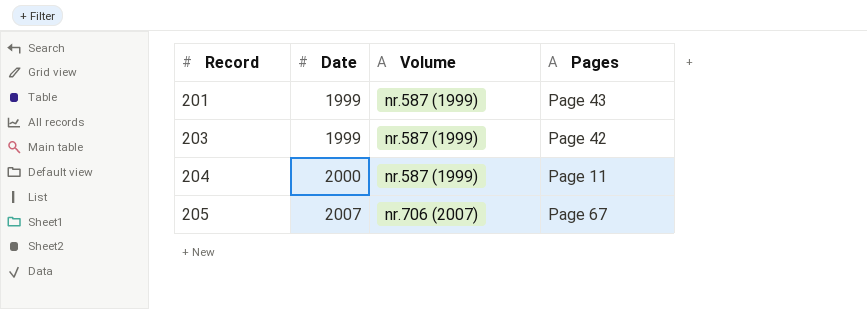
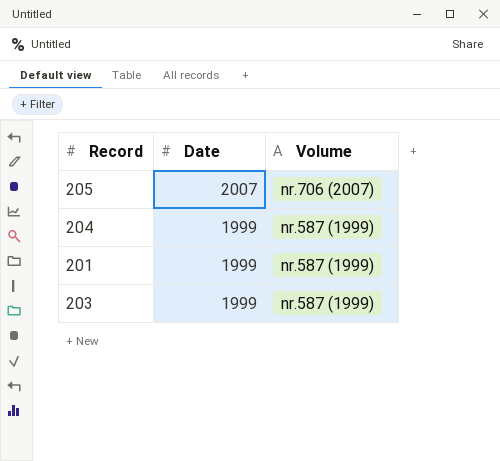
row order: Record ascending -> Date descending
column Pages | position: 4 -> none
204 | Date: 2000 -> 1999

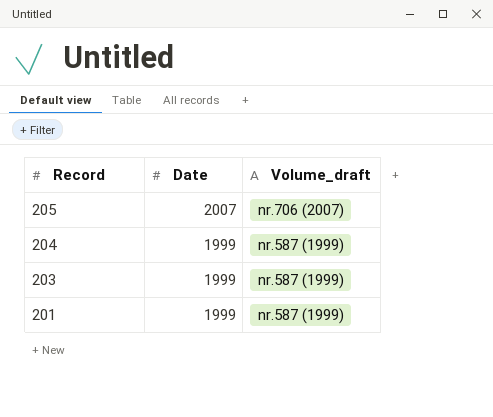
row order: Date descending -> Record descending
column name: Volume -> Volume_draft

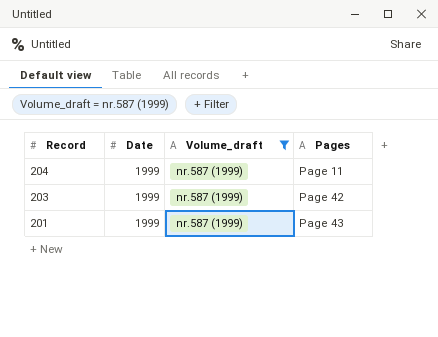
filter: none -> Volume_draft = nr.587 (1999)
column Pages | position: none -> 4

